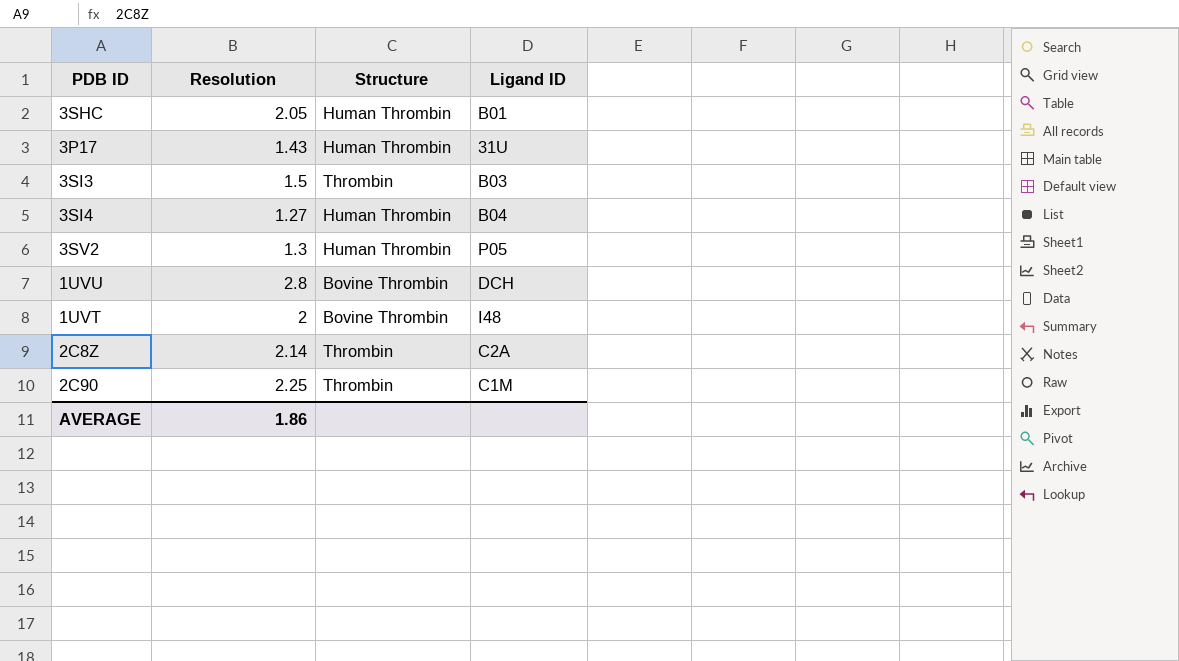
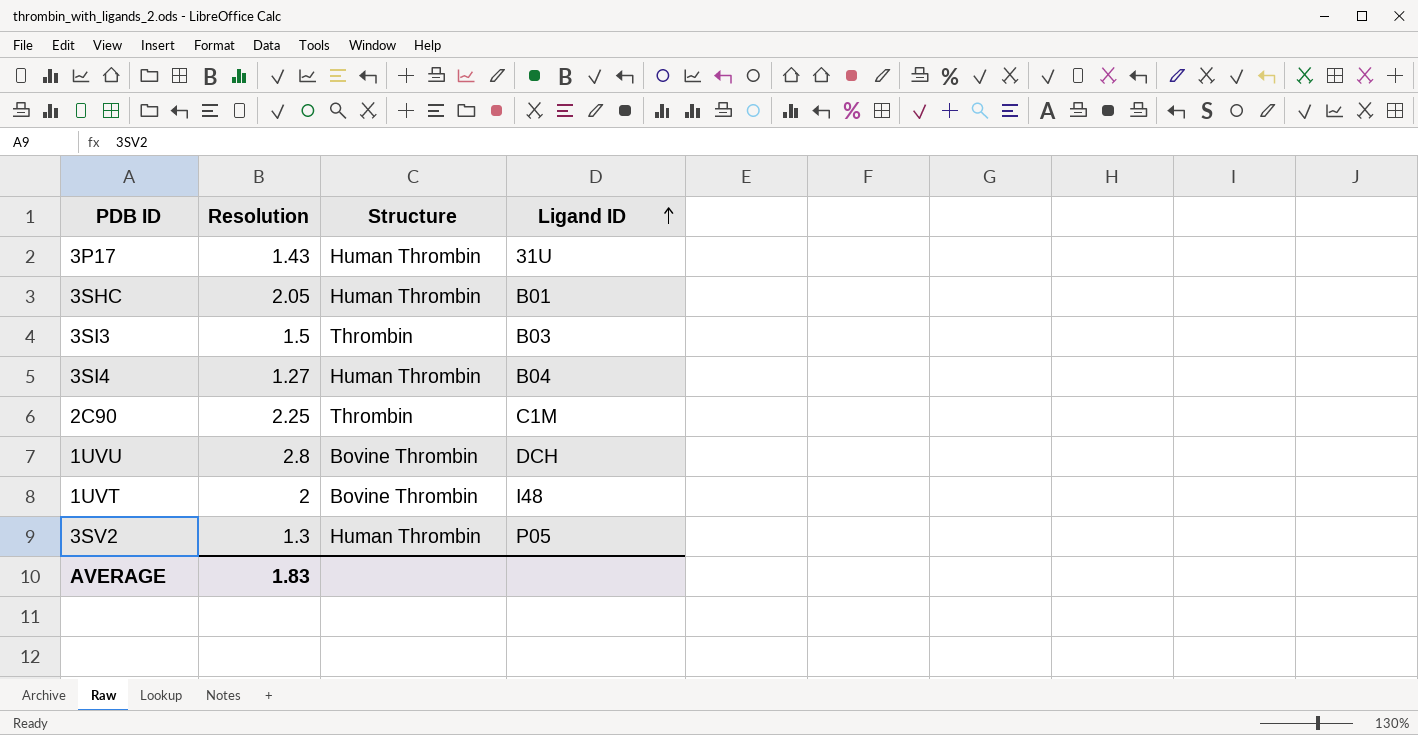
row order: none -> Ligand ID ascending
row 2C8Z: 2.14 | Thrombin | C2A -> none
AVERAGE | Resolution: 1.86 -> 1.83

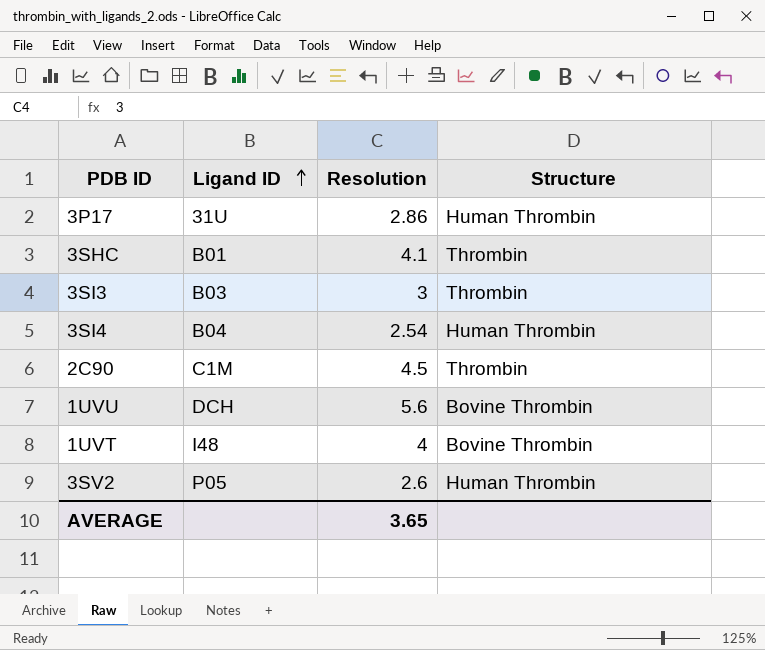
column Ligand ID | position: 4 -> 2
3P17 | Resolution: 1.43 -> 2.86
3SHC | Resolution: 2.05 -> 4.1
3SHC | Structure: Human Thrombin -> Thrombin
3SI3 | Resolution: 1.5 -> 3
3SI4 | Resolution: 1.27 -> 2.54
2C90 | Resolution: 2.25 -> 4.5
1UVU | Resolution: 2.8 -> 5.6
1UVT | Resolution: 2 -> 4
3SV2 | Resolution: 1.3 -> 2.6
AVERAGE | Resolution: 1.83 -> 3.65

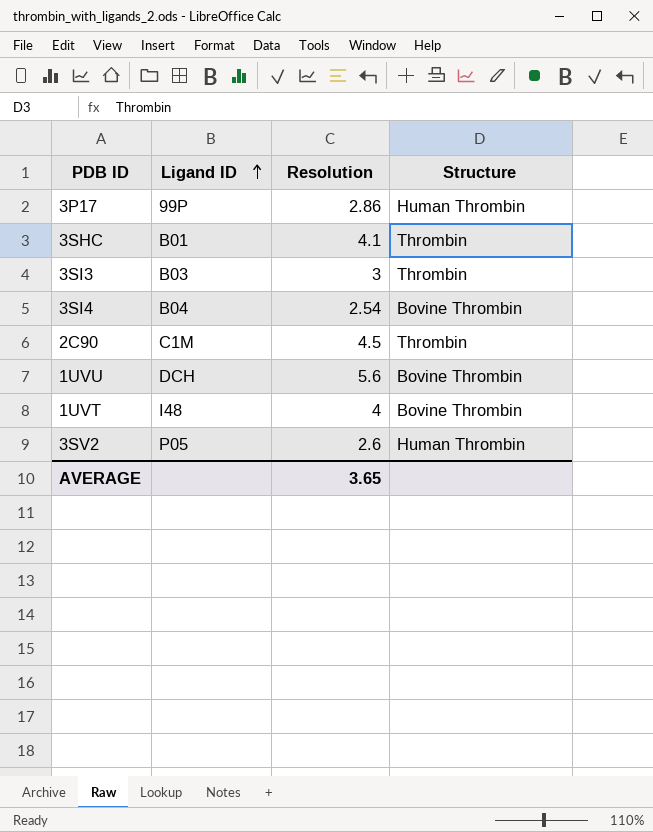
3P17 | Ligand ID: 31U -> 99P
3SI4 | Structure: Human Thrombin -> Bovine Thrombin

